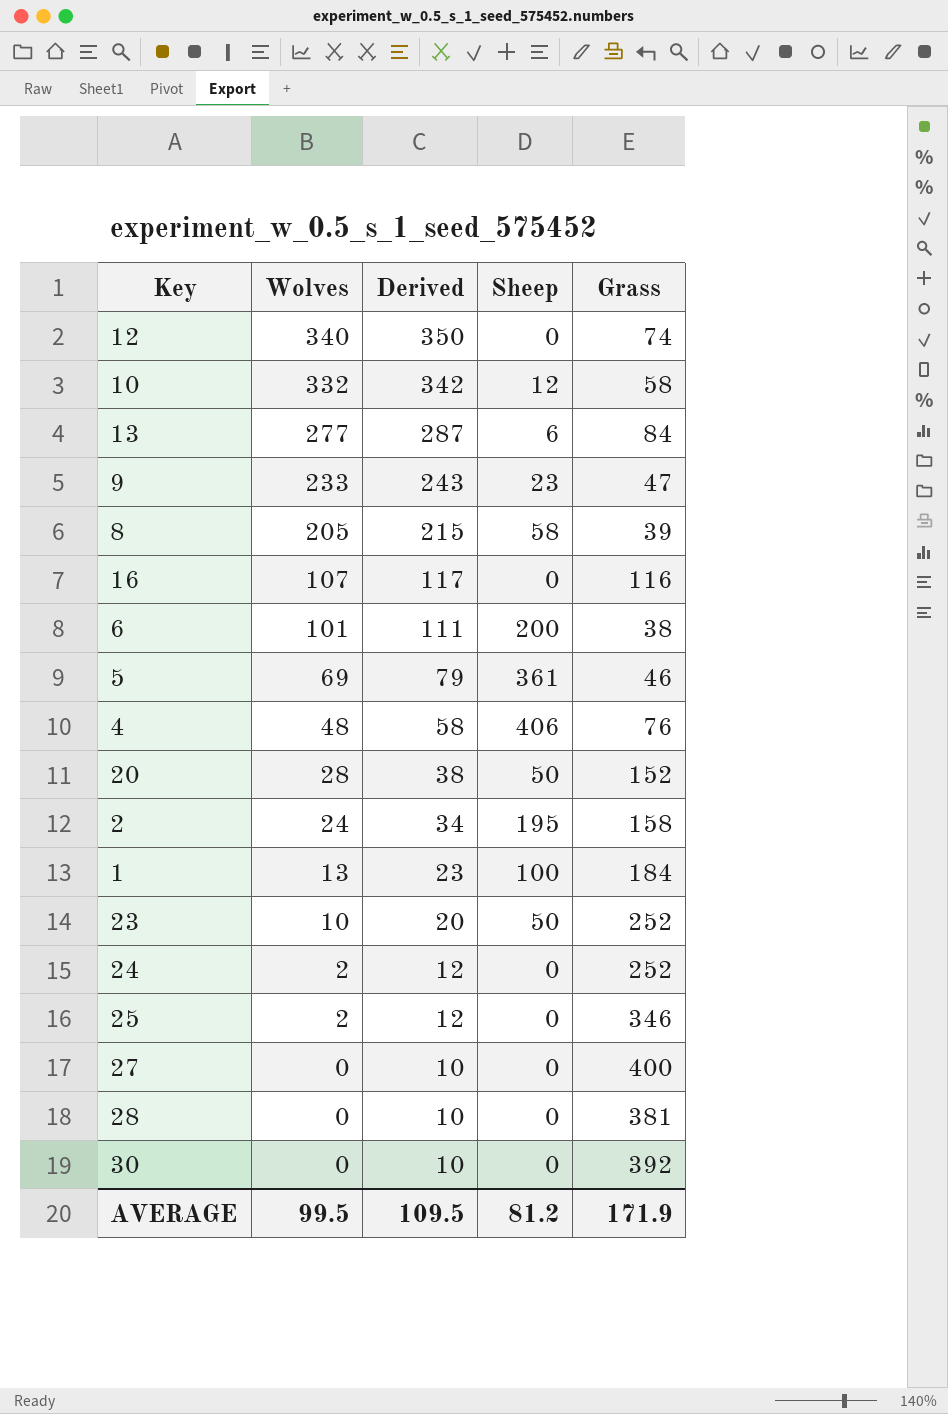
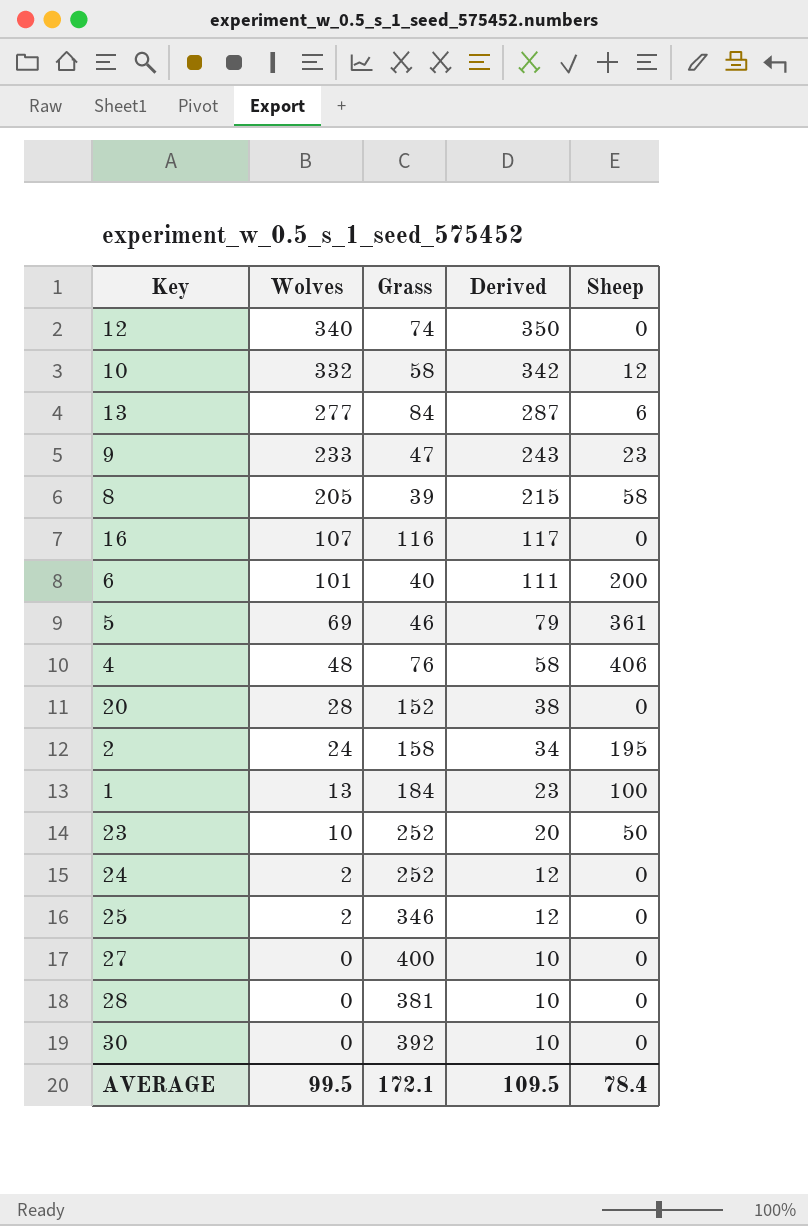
column Grass | position: 5 -> 3
6 | Grass: 38 -> 40
20 | Sheep: 50 -> 0
AVERAGE | Grass: 171.9 -> 172.1
AVERAGE | Sheep: 81.2 -> 78.4

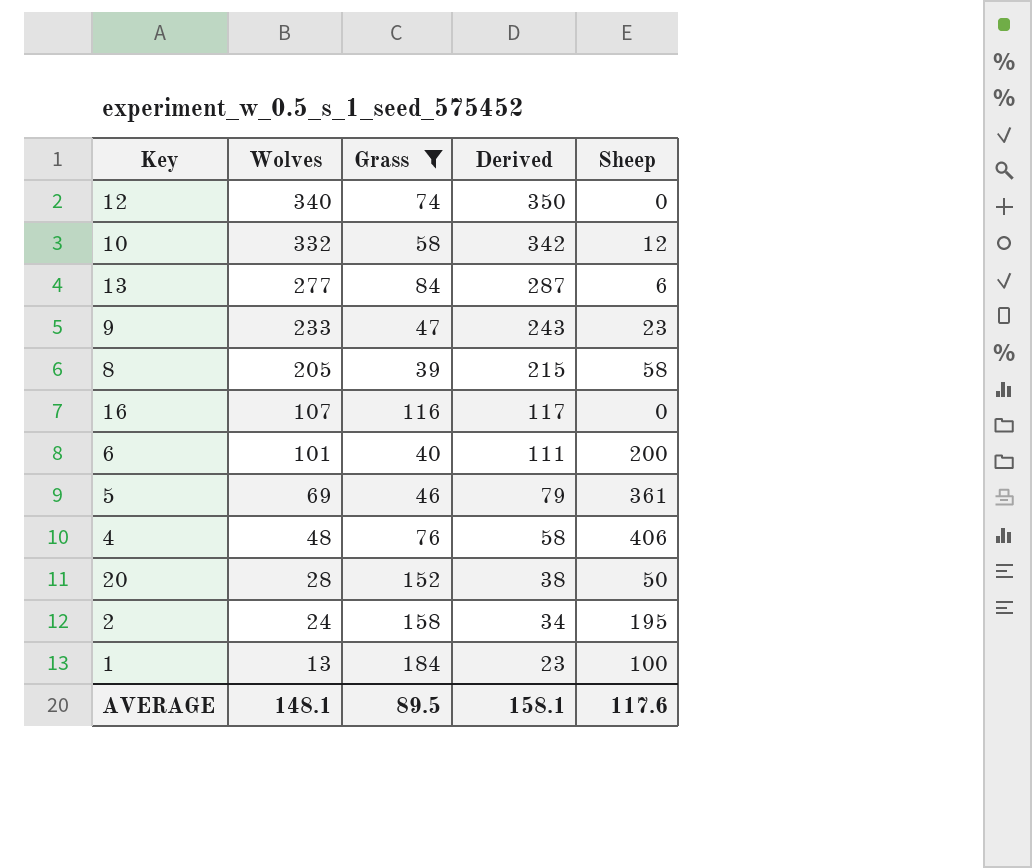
filter: none -> Grass <= 184
20 | Sheep: 0 -> 50
AVERAGE | Wolves: 99.5 -> 148.1
AVERAGE | Grass: 172.1 -> 89.5
AVERAGE | Derived: 109.5 -> 158.1
AVERAGE | Sheep: 78.4 -> 117.6

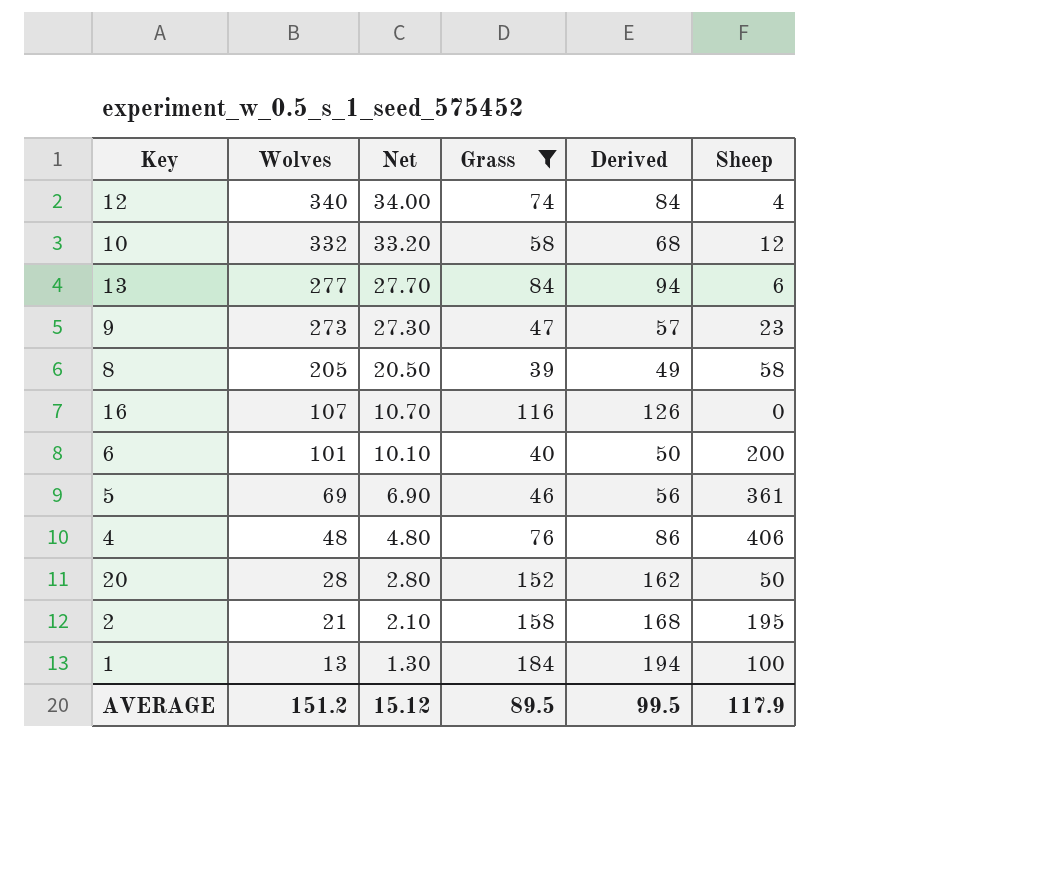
column Net | formula: none -> [Wolves] * 0.1
column Derived | formula: [Wolves] + 10 -> [Grass] + 10
12 | Sheep: 0 -> 4
9 | Wolves: 233 -> 273
2 | Wolves: 24 -> 21
AVERAGE | Wolves: 148.1 -> 151.2
AVERAGE | Derived: 158.1 -> 99.5
AVERAGE | Sheep: 117.6 -> 117.9

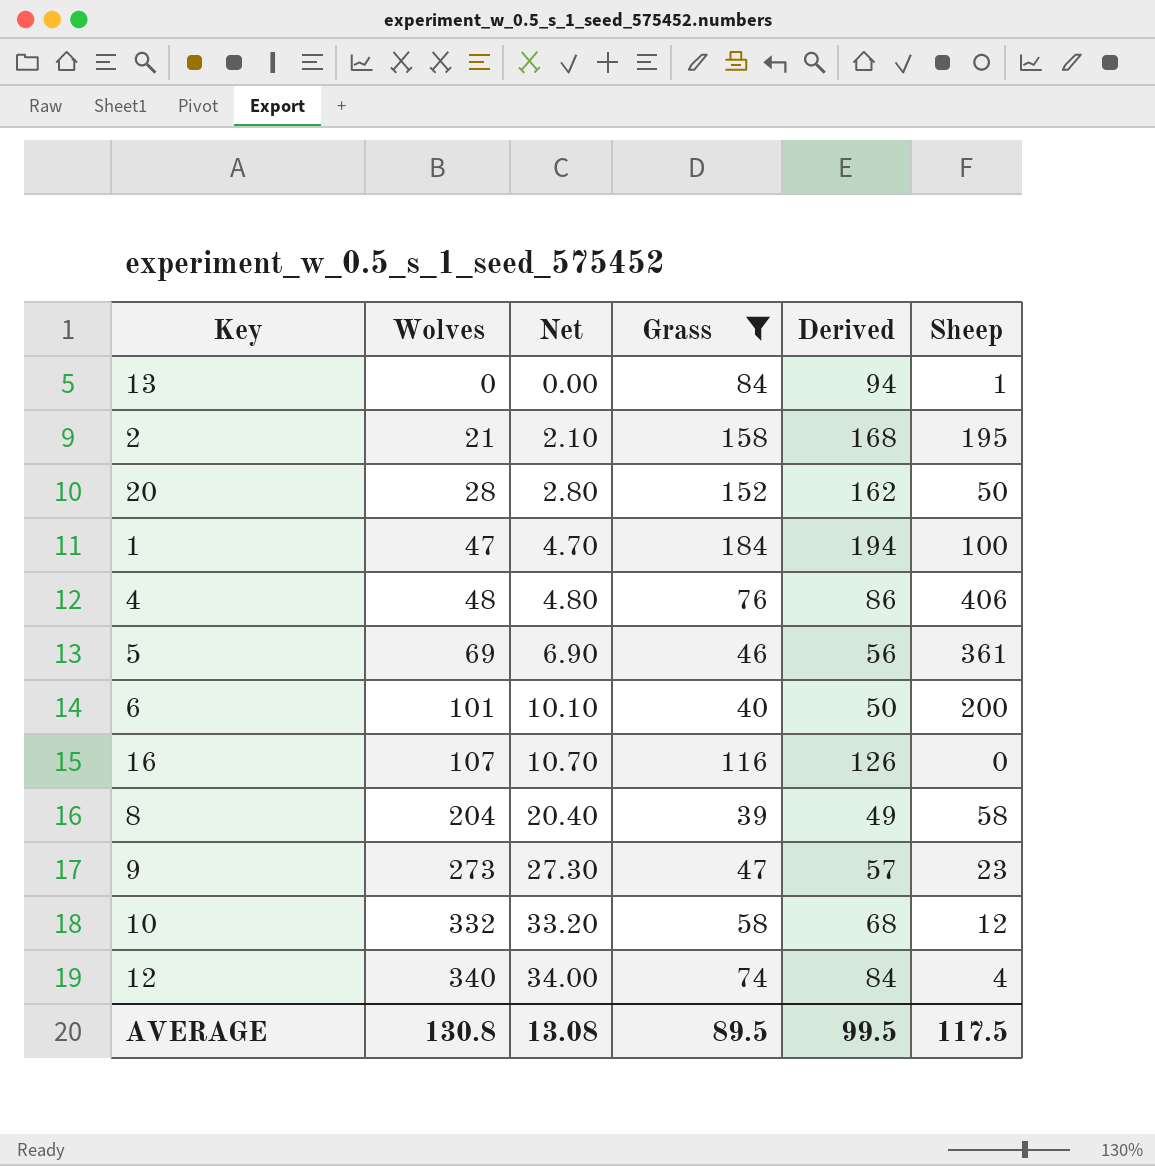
row order: Wolves descending -> Wolves ascending
13 | Wolves: 277 -> 0
13 | Net: 27.70 -> 0.00
13 | Sheep: 6 -> 1
1 | Wolves: 13 -> 47
1 | Net: 1.30 -> 4.70
8 | Wolves: 205 -> 204
8 | Net: 20.50 -> 20.40
AVERAGE | Wolves: 151.2 -> 130.8
AVERAGE | Net: 15.12 -> 13.08
AVERAGE | Sheep: 117.9 -> 117.5

